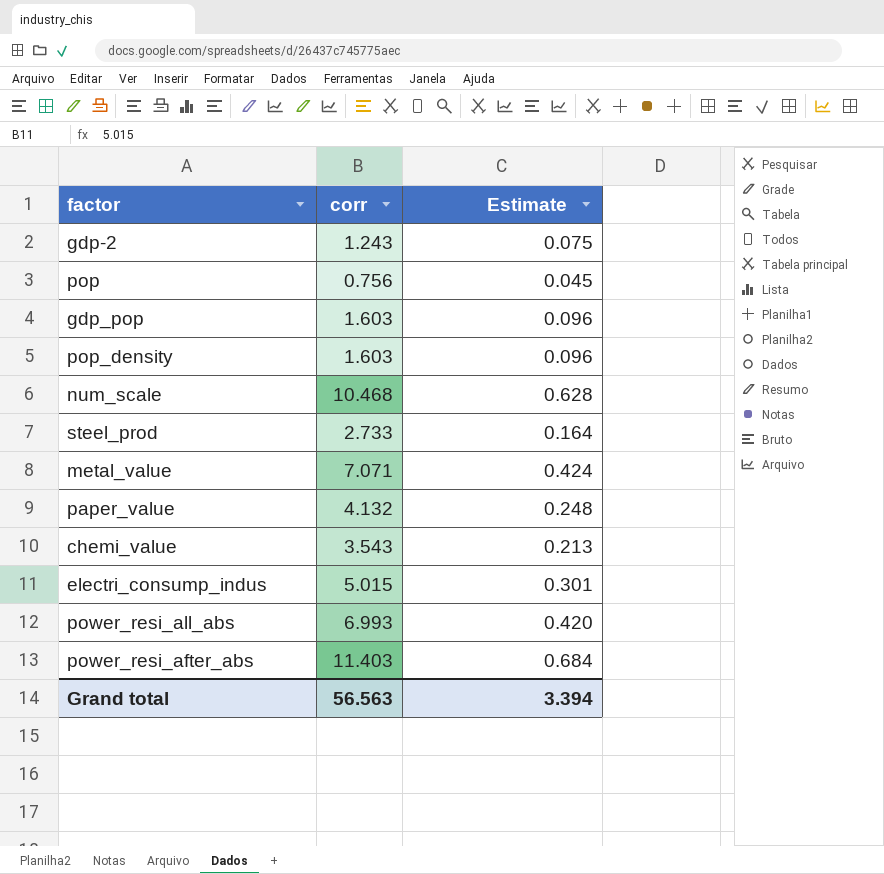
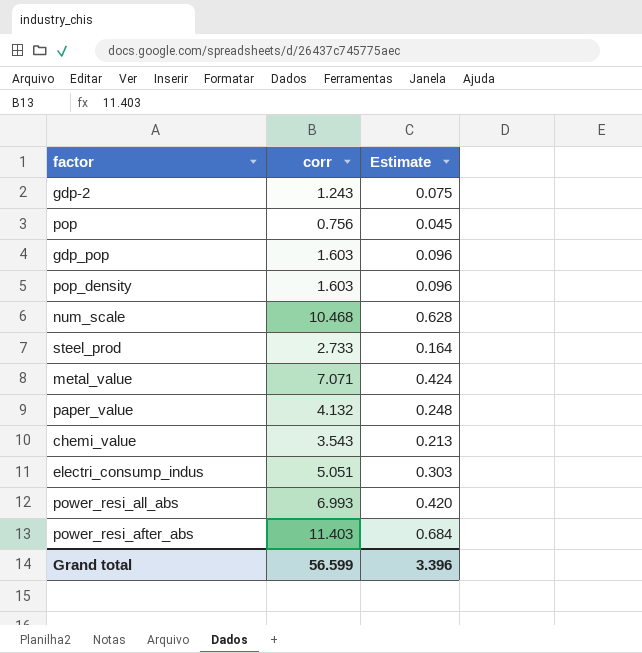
electri_consump_indus | corr: 5.015 -> 5.051
electri_consump_indus | Estimate: 0.301 -> 0.303
Grand total | corr: 56.563 -> 56.599
Grand total | Estimate: 3.394 -> 3.396

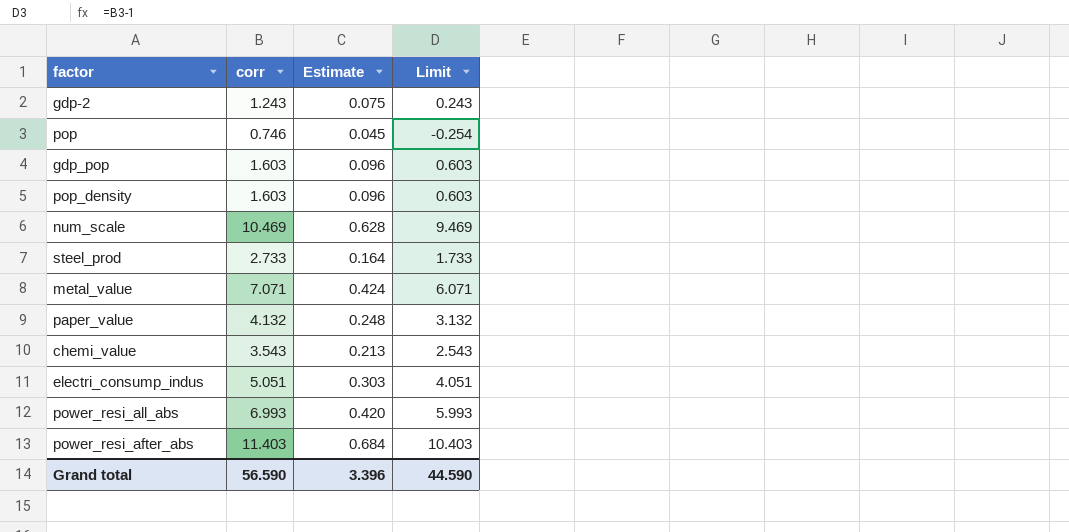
column Limit | formula: none -> [corr] - 1
pop | corr: 0.756 -> 0.746
num_scale | corr: 10.468 -> 10.469
Grand total | corr: 56.599 -> 56.590

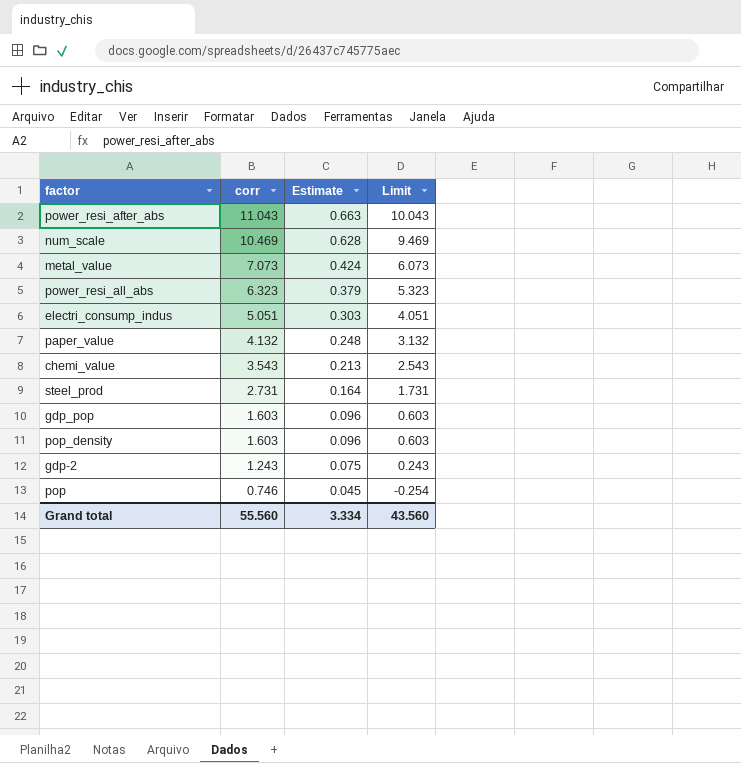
row order: none -> corr descending
power_resi_after_abs | corr: 11.403 -> 11.043
power_resi_after_abs | Estimate: 0.684 -> 0.663
power_resi_after_abs | Limit: 10.403 -> 10.043
metal_value | corr: 7.071 -> 7.073
metal_value | Limit: 6.071 -> 6.073
power_resi_all_abs | corr: 6.993 -> 6.323
power_resi_all_abs | Estimate: 0.420 -> 0.379
power_resi_all_abs | Limit: 5.993 -> 5.323
steel_prod | corr: 2.733 -> 2.731
steel_prod | Limit: 1.733 -> 1.731
Grand total | corr: 56.590 -> 55.560
Grand total | Estimate: 3.396 -> 3.334
Grand total | Limit: 44.590 -> 43.560

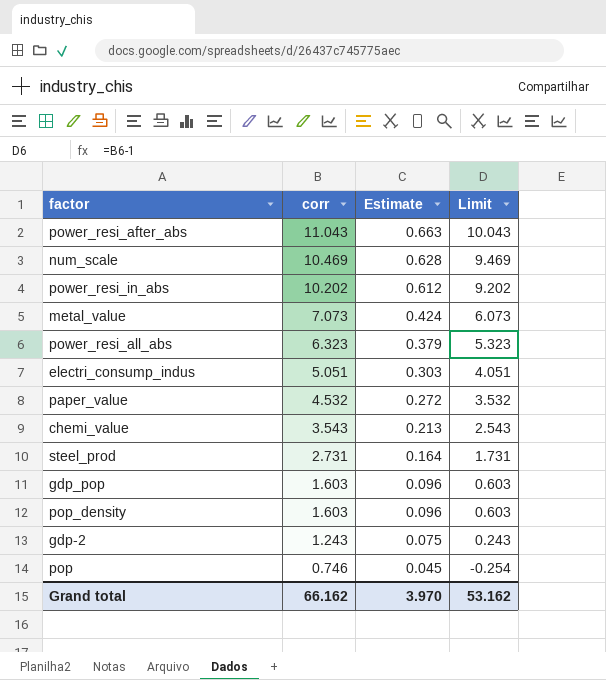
row power_resi_in_abs: none -> 10.202 | 0.612 | 9.202
paper_value | corr: 4.132 -> 4.532
paper_value | Estimate: 0.248 -> 0.272
paper_value | Limit: 3.132 -> 3.532
Grand total | corr: 55.560 -> 66.162
Grand total | Estimate: 3.334 -> 3.970
Grand total | Limit: 43.560 -> 53.162

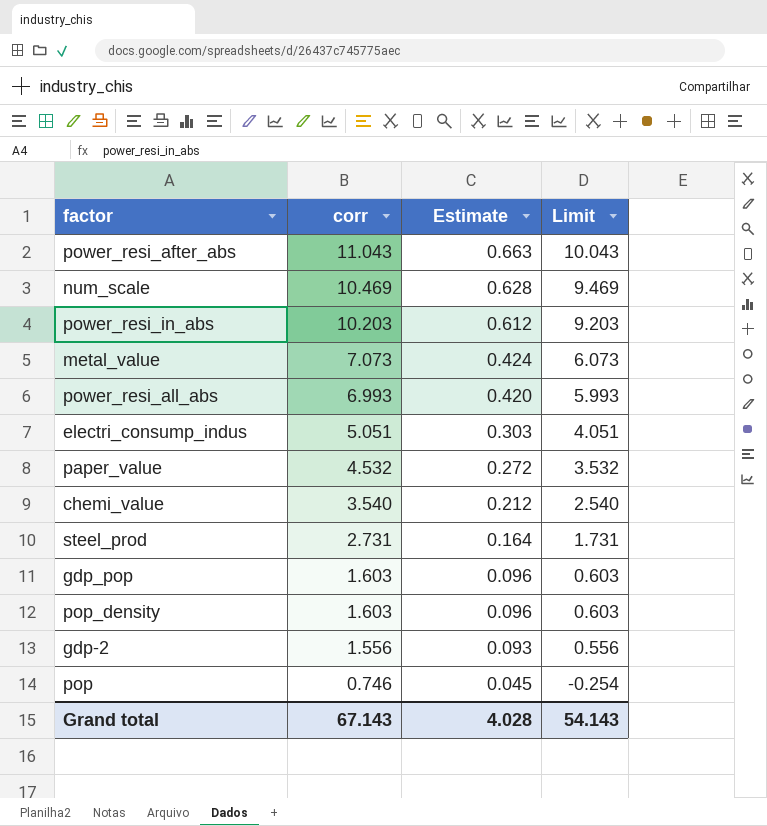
power_resi_in_abs | corr: 10.202 -> 10.203
power_resi_in_abs | Limit: 9.202 -> 9.203
power_resi_all_abs | corr: 6.323 -> 6.993
power_resi_all_abs | Estimate: 0.379 -> 0.420
power_resi_all_abs | Limit: 5.323 -> 5.993
chemi_value | corr: 3.543 -> 3.540
chemi_value | Estimate: 0.213 -> 0.212
chemi_value | Limit: 2.543 -> 2.540
gdp-2 | corr: 1.243 -> 1.556
gdp-2 | Estimate: 0.075 -> 0.093
gdp-2 | Limit: 0.243 -> 0.556
Grand total | corr: 66.162 -> 67.143
Grand total | Estimate: 3.970 -> 4.028
Grand total | Limit: 53.162 -> 54.143

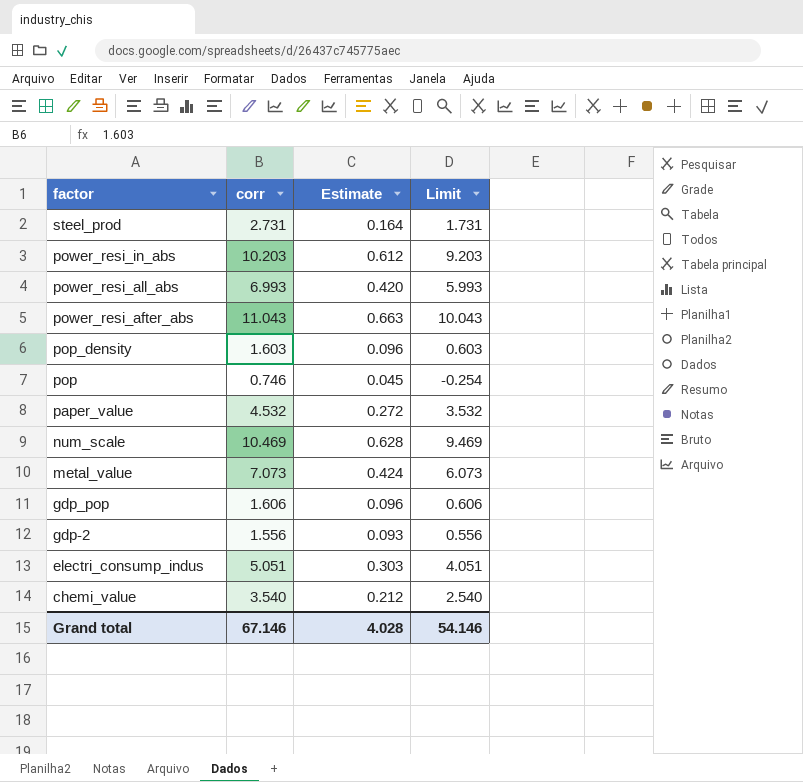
row order: corr descending -> factor descending
gdp_pop | corr: 1.603 -> 1.606
gdp_pop | Limit: 0.603 -> 0.606
Grand total | corr: 67.143 -> 67.146
Grand total | Limit: 54.143 -> 54.146

